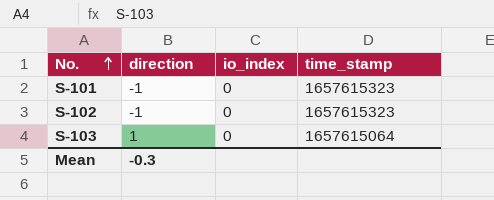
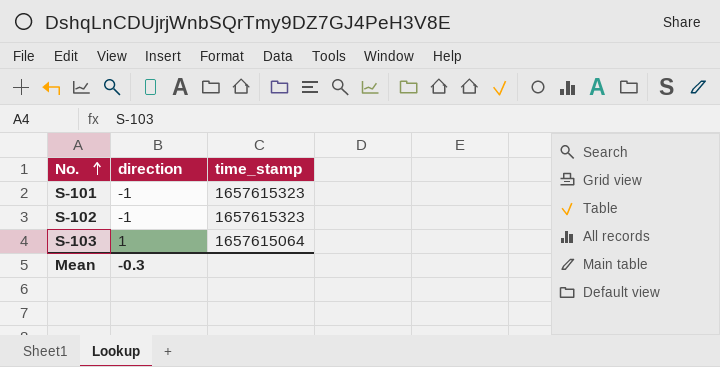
column io_index | position: 3 -> none

